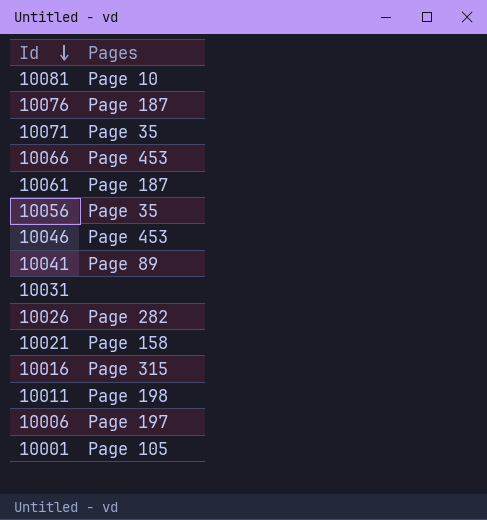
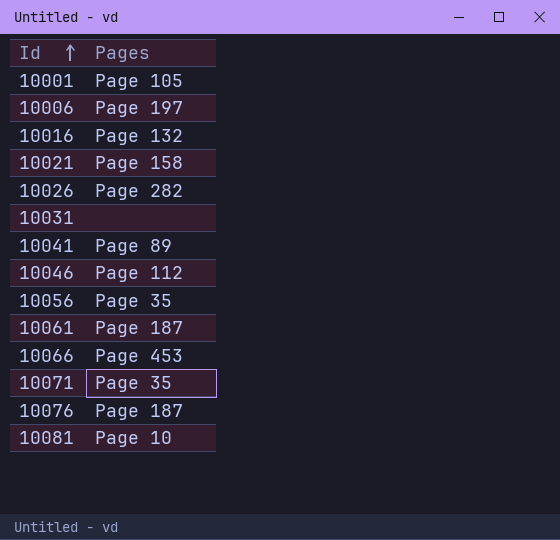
row order: Id descending -> Id ascending
row 10011: Page 198 -> none
10016 | Pages: Page 315 -> Page 132
10046 | Pages: Page 453 -> Page 112

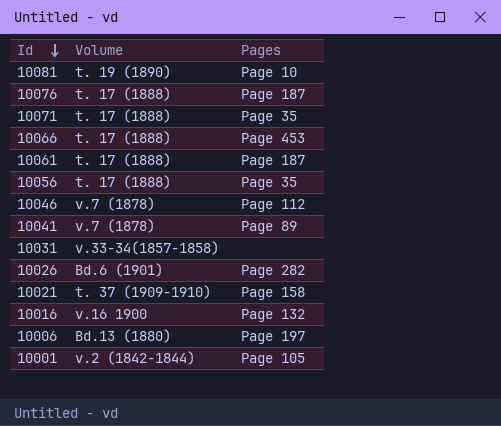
row order: Id ascending -> Id descending
column Volume | position: none -> 2

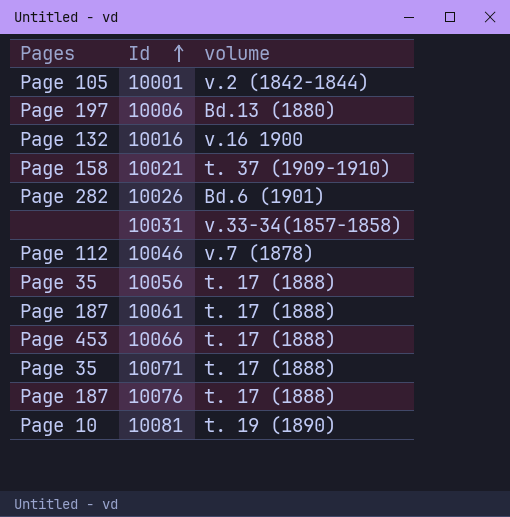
row order: Id descending -> Id ascending
column Pages | position: 3 -> 1
column name: Volume -> volume
row 10041: v.7 (1878) | Page 89 -> none

